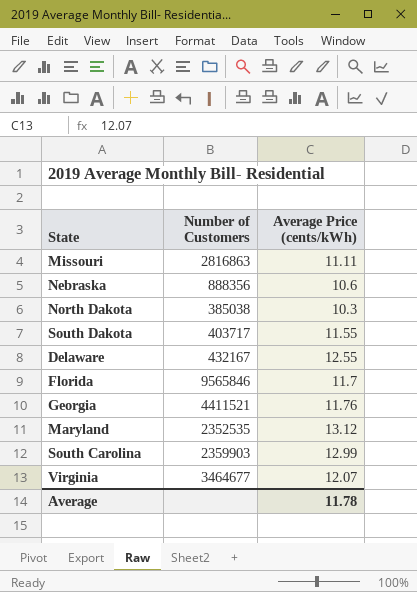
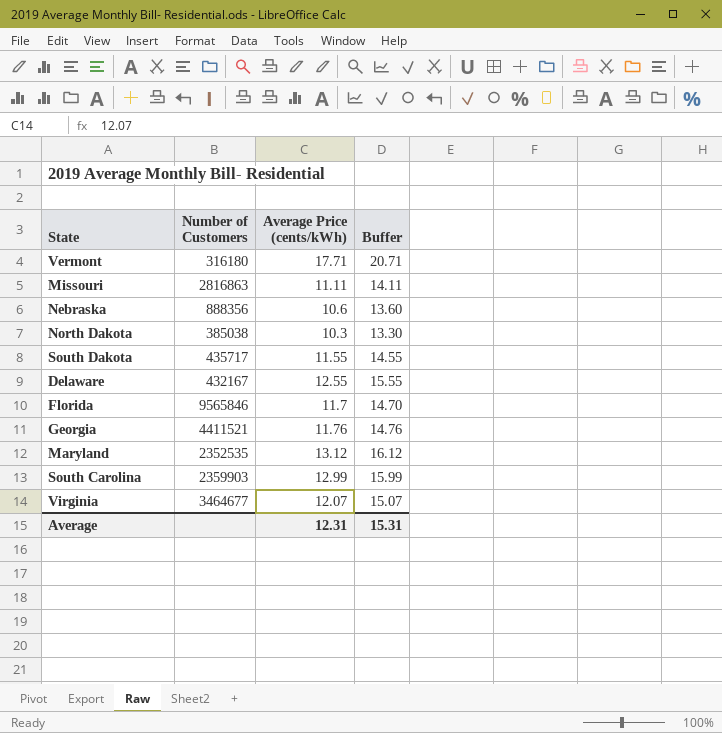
column Buffer | formula: none -> [Average Price (cents/kWh)] + 3
row Vermont: none -> 316180 | 17.71 | 20.71
South Dakota | Number of Customers: 403717 -> 435717
Average | Average Price (cents/kWh): 11.78 -> 12.31

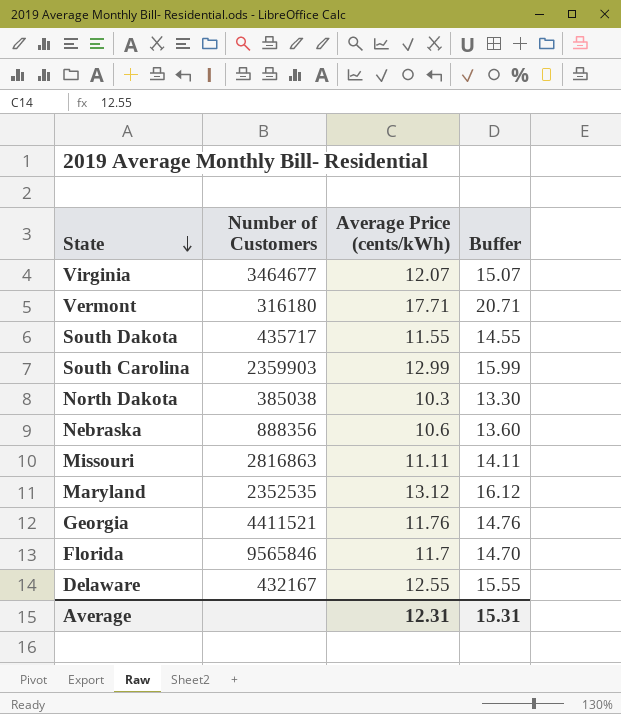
row order: none -> State descending

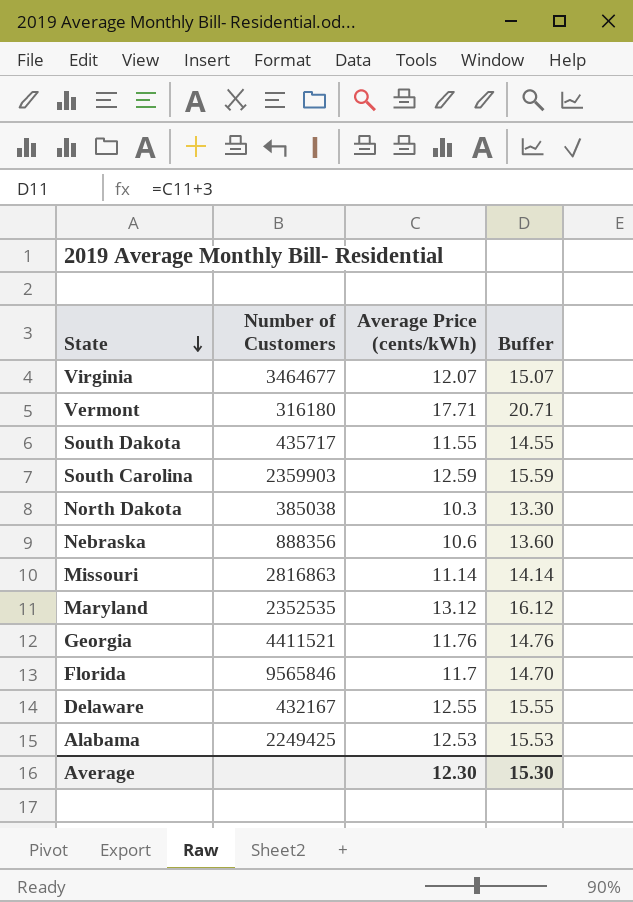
South Carolina | Average Price (cents/kWh): 12.99 -> 12.59
South Carolina | Buffer: 15.99 -> 15.59
Missouri | Average Price (cents/kWh): 11.11 -> 11.14
Missouri | Buffer: 14.11 -> 14.14
row Alabama: none -> 2249425 | 12.53 | 15.53
Average | Average Price (cents/kWh): 12.31 -> 12.30
Average | Buffer: 15.31 -> 15.30

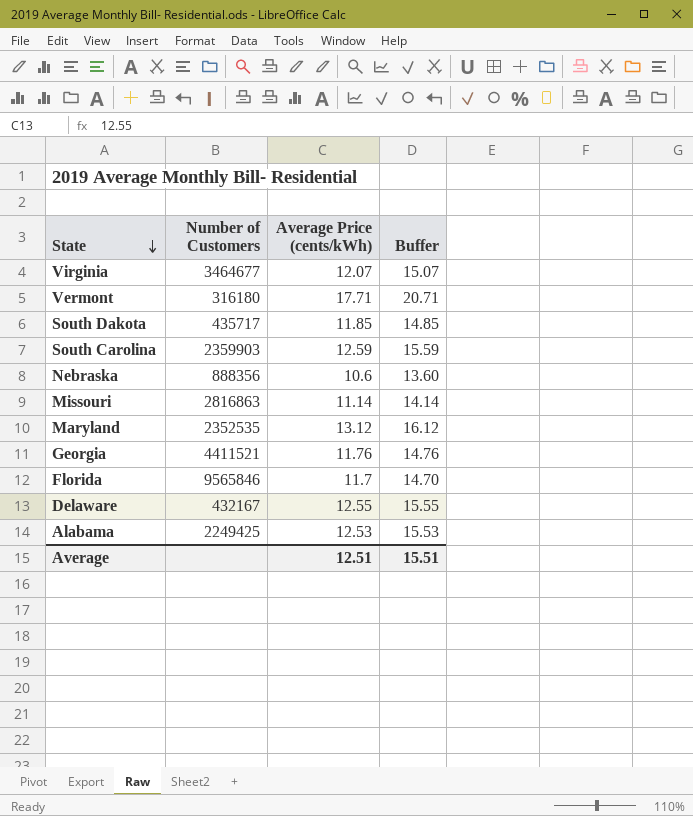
row North Dakota: 385038 | 10.3 | 13.30 -> none
South Dakota | Average Price (cents/kWh): 11.55 -> 11.85
South Dakota | Buffer: 14.55 -> 14.85
Average | Average Price (cents/kWh): 12.30 -> 12.51
Average | Buffer: 15.30 -> 15.51

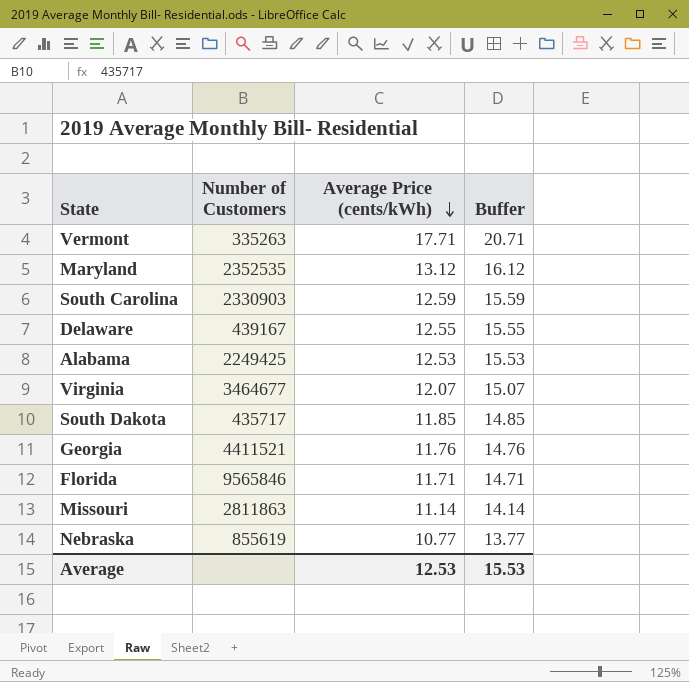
row order: State descending -> Average Price (cents/kWh) descending
Vermont | Number of Customers: 316180 -> 335263
South Carolina | Number of Customers: 2359903 -> 2330903
Delaware | Number of Customers: 432167 -> 439167
Florida | Average Price (cents/kWh): 11.7 -> 11.71
Florida | Buffer: 14.70 -> 14.71
Missouri | Number of Customers: 2816863 -> 2811863
Nebraska | Number of Customers: 888356 -> 855619
Nebraska | Average Price (cents/kWh): 10.6 -> 10.77
Nebraska | Buffer: 13.60 -> 13.77
Average | Average Price (cents/kWh): 12.51 -> 12.53
Average | Buffer: 15.51 -> 15.53

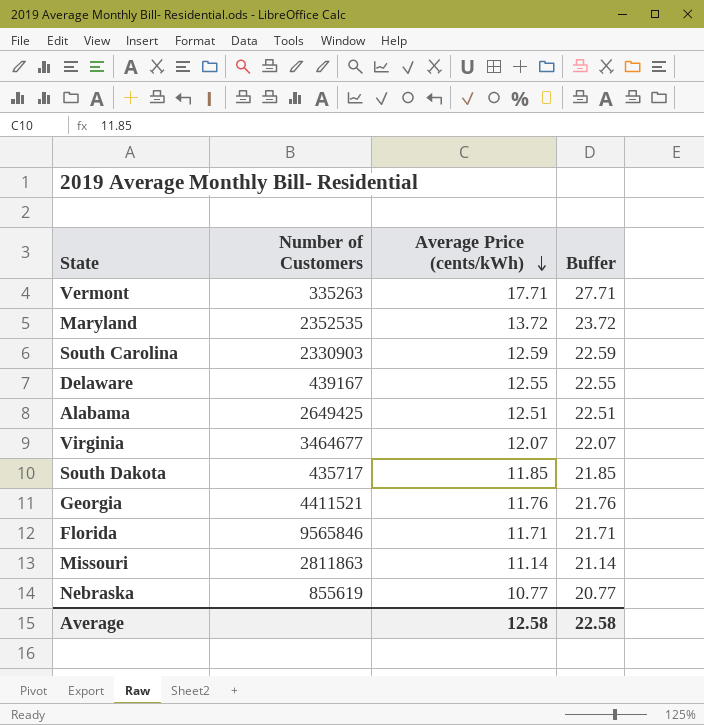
column Buffer | formula: [Average Price (cents/kWh)] + 3 -> [Average Price (cents/kWh)] + 10
Maryland | Average Price (cents/kWh): 13.12 -> 13.72
Alabama | Number of Customers: 2249425 -> 2649425
Alabama | Average Price (cents/kWh): 12.53 -> 12.51
Average | Average Price (cents/kWh): 12.53 -> 12.58
Average | Buffer: 15.53 -> 22.58

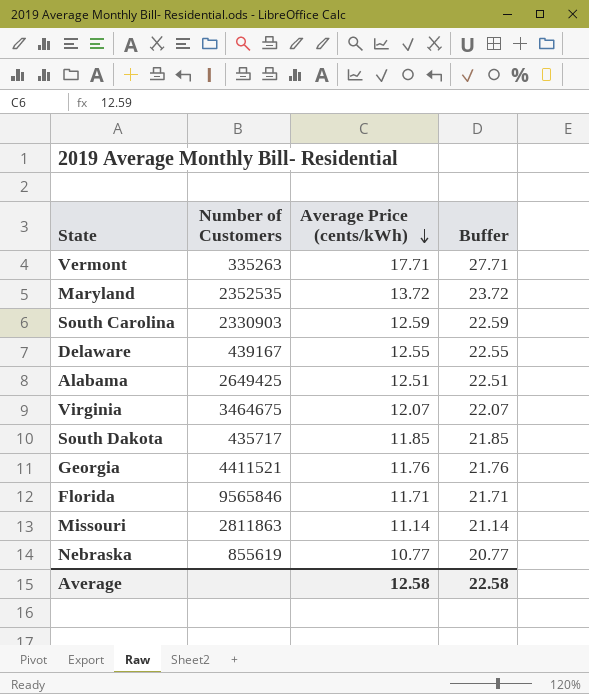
Virginia | Number of Customers: 3464677 -> 3464675

